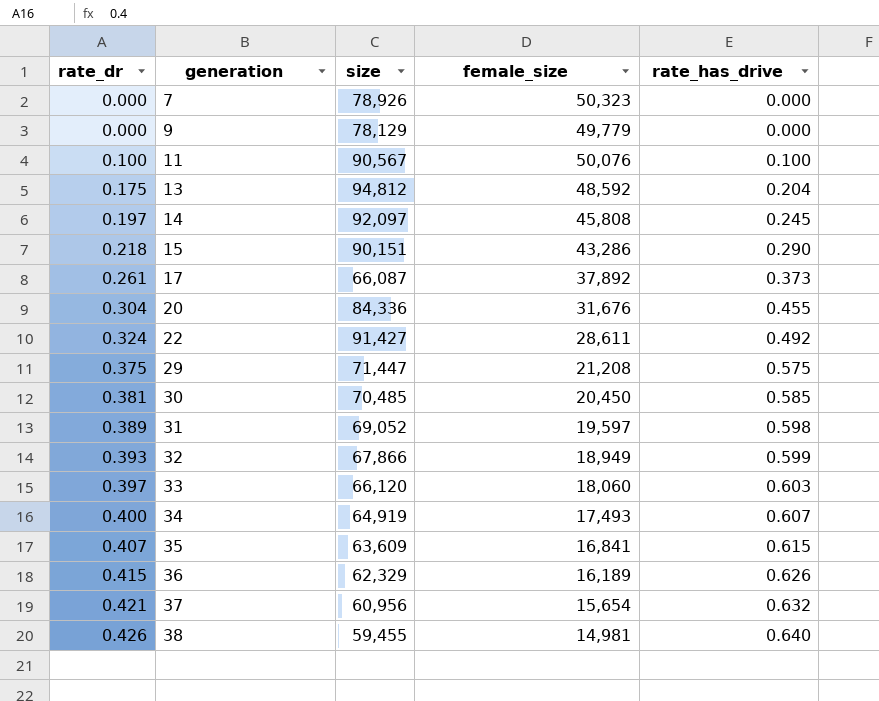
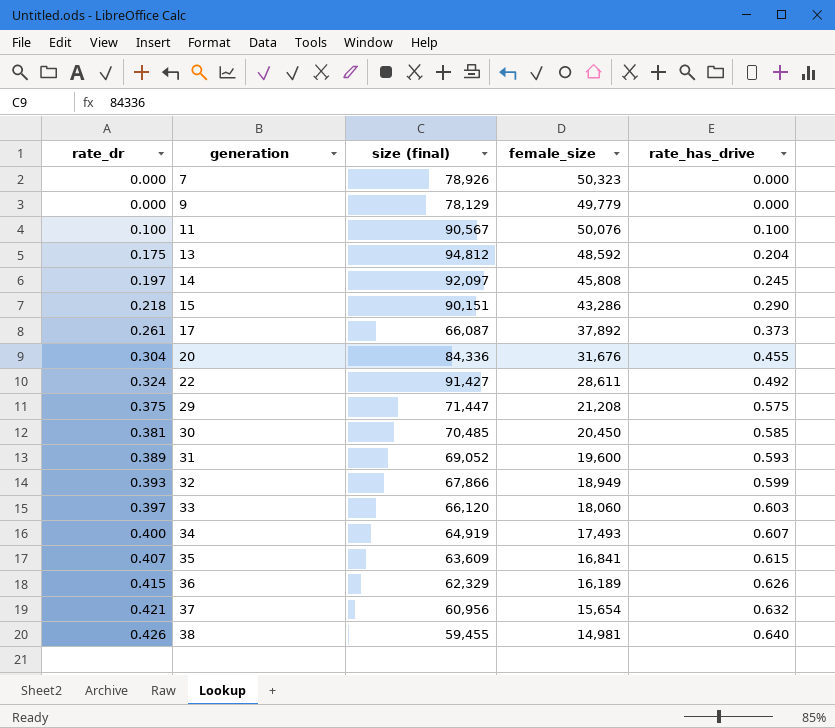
column name: size -> size (final)
31 | female_size: 19,597 -> 19,600
31 | rate_has_drive: 0.598 -> 0.593

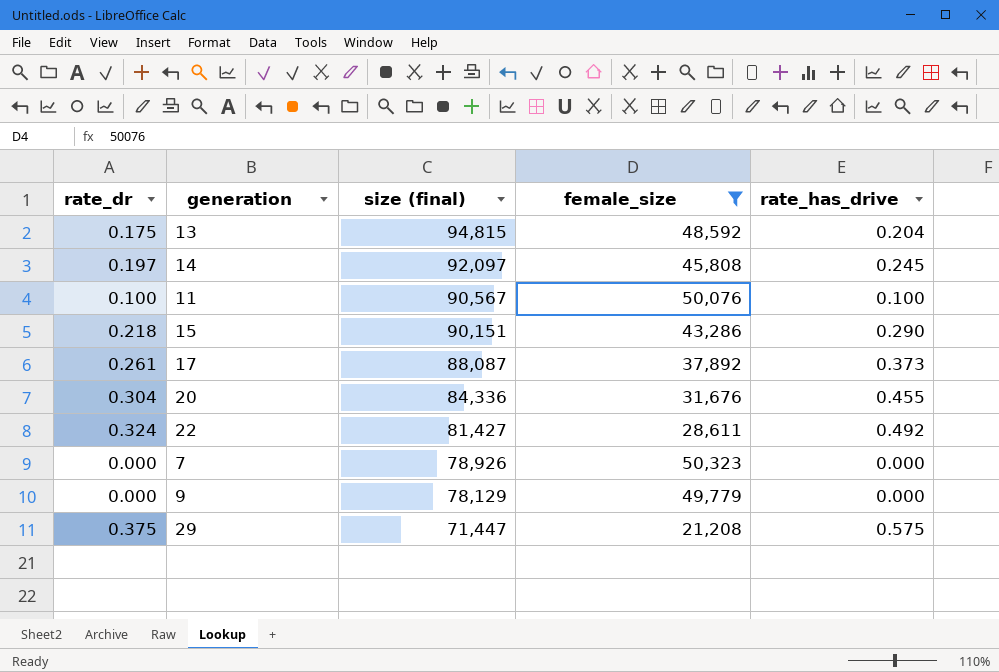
filter: none -> female_size >= 21,208
row order: rate_dr ascending -> size (final) descending
13 | size (final): 94,812 -> 94,815
17 | size (final): 66,087 -> 88,087
22 | size (final): 91,427 -> 81,427

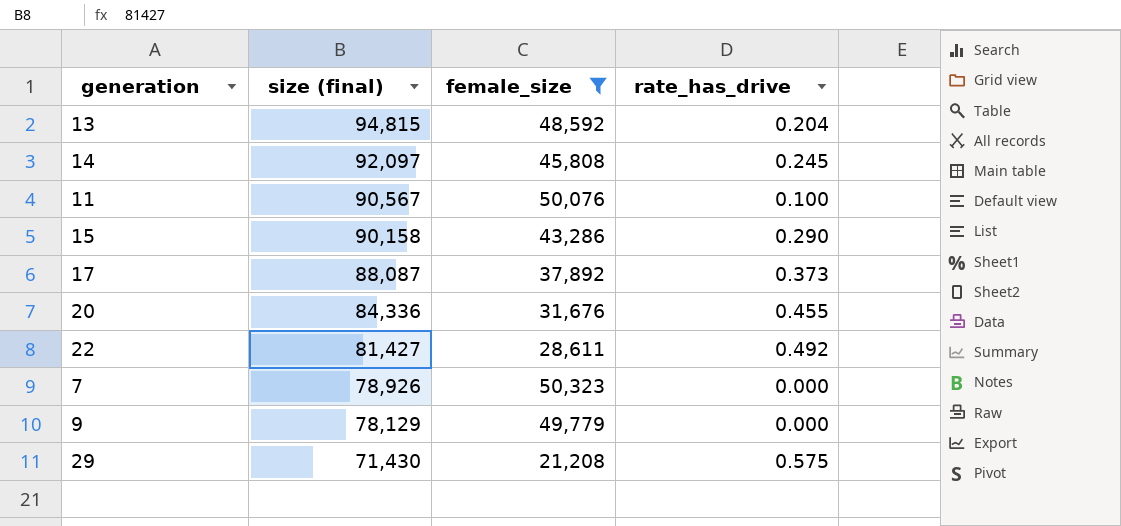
column rate_dr | position: 1 -> none
15 | size (final): 90,151 -> 90,158
29 | size (final): 71,447 -> 71,430

